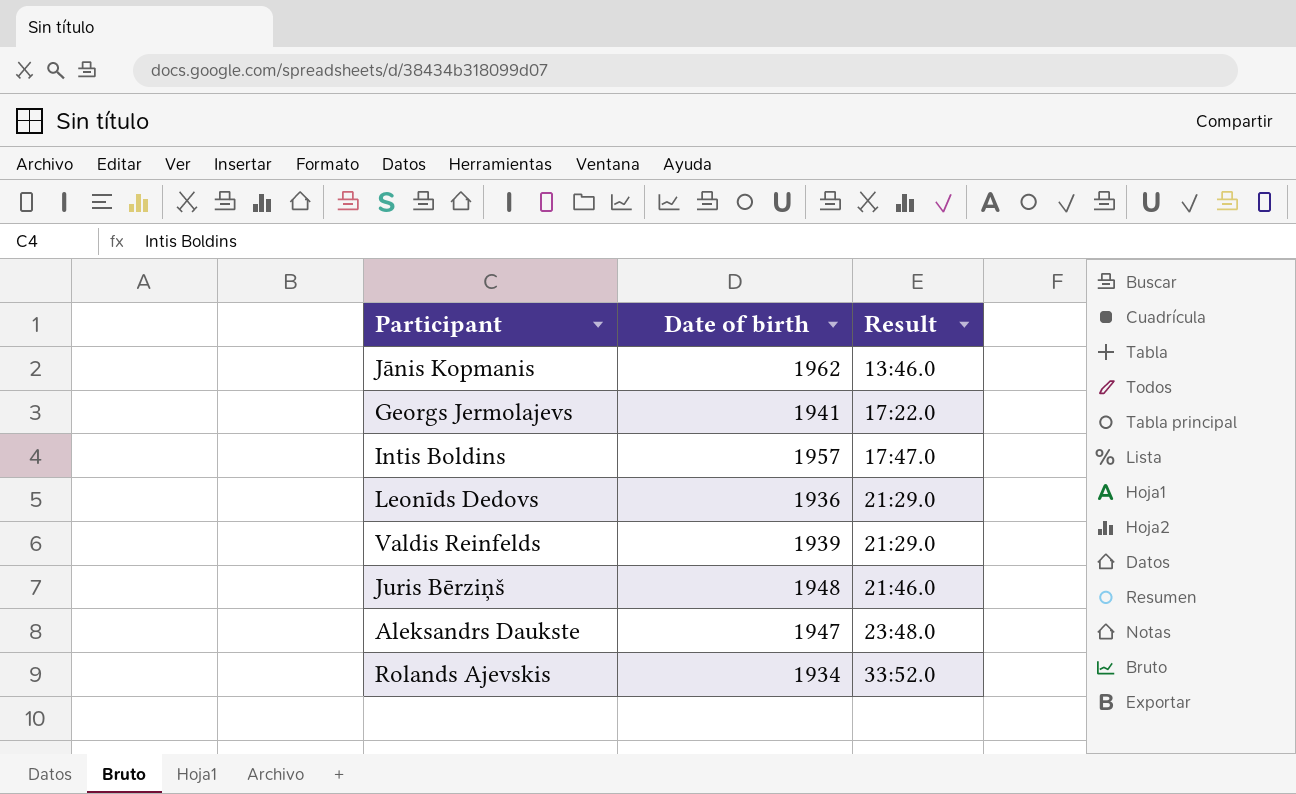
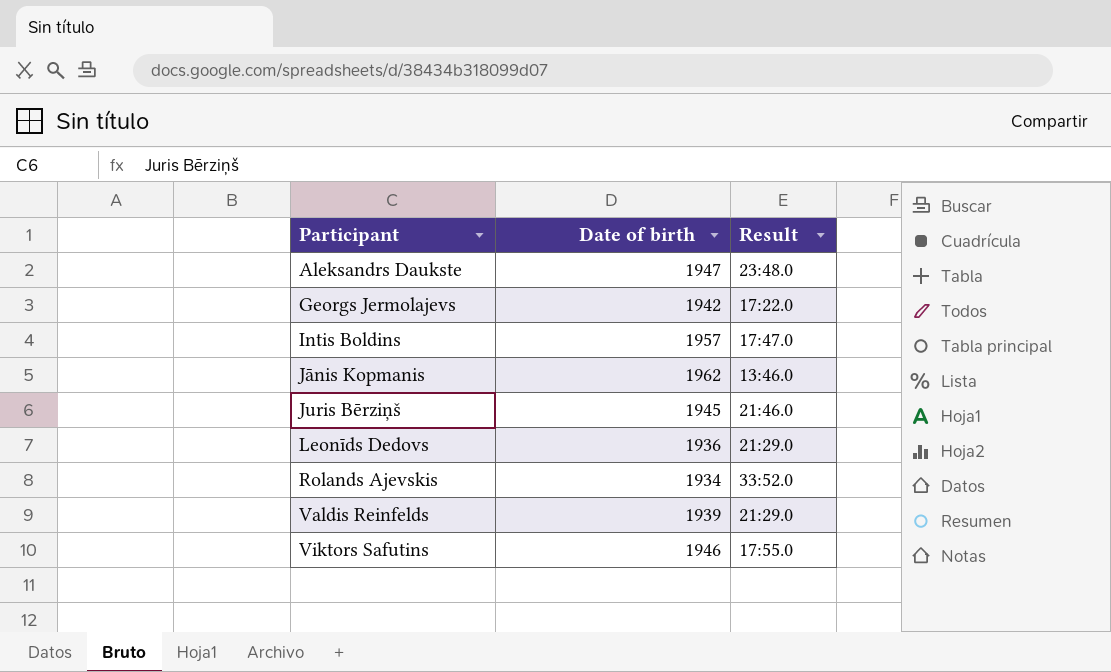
row order: Result ascending -> Participant ascending
Georgs Jermolajevs | Date of birth: 1941 -> 1942
Juris Bērziņš | Date of birth: 1948 -> 1945
row Viktors Safutins: none -> 1946 | 17:55.0

